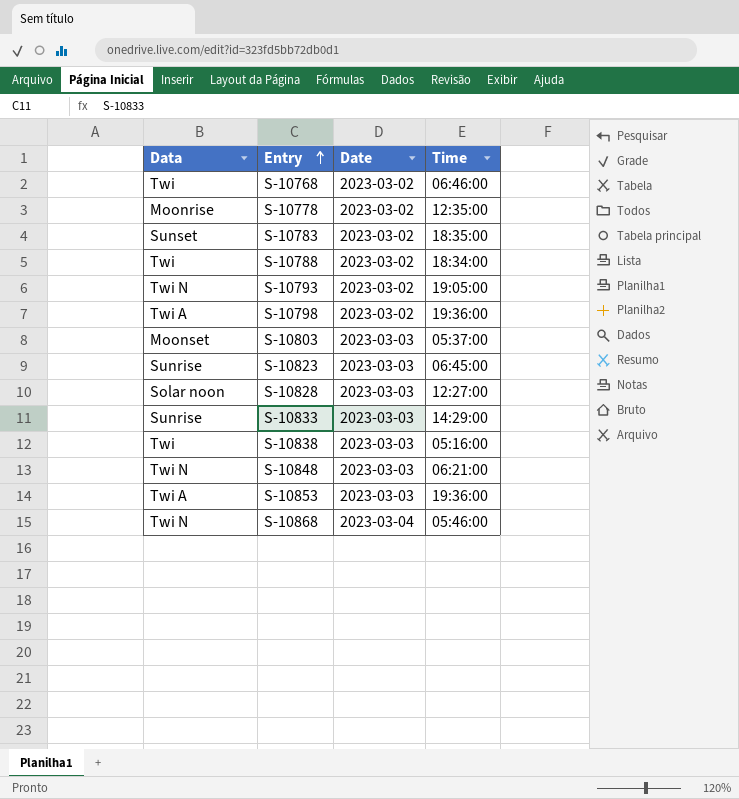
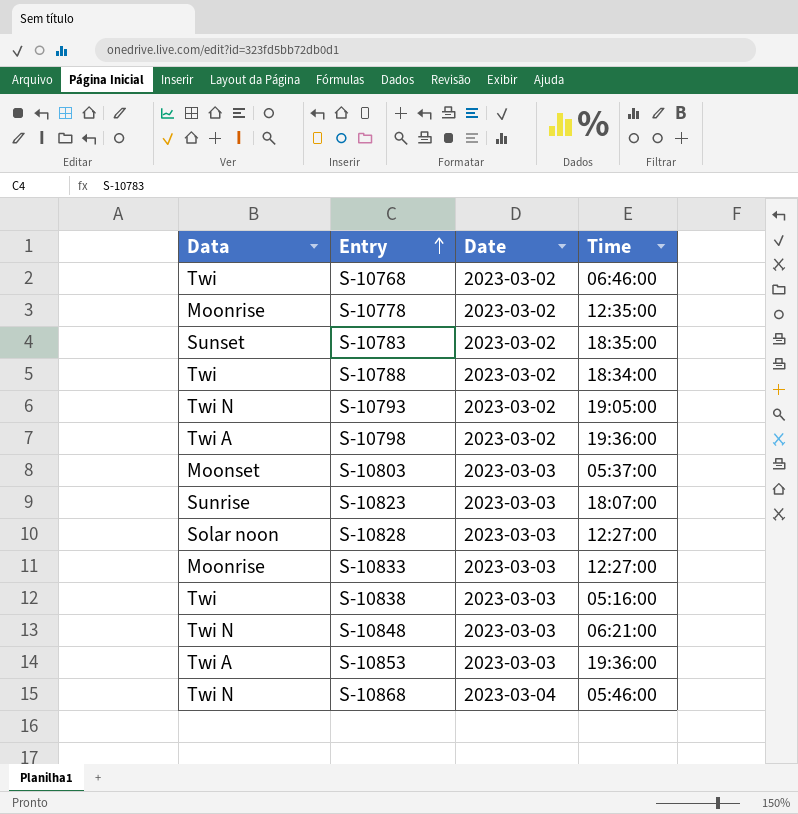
S-10823 | Time: 06:45:00 -> 18:07:00
S-10833 | Data: Sunrise -> Moonrise
S-10833 | Time: 14:29:00 -> 12:27:00

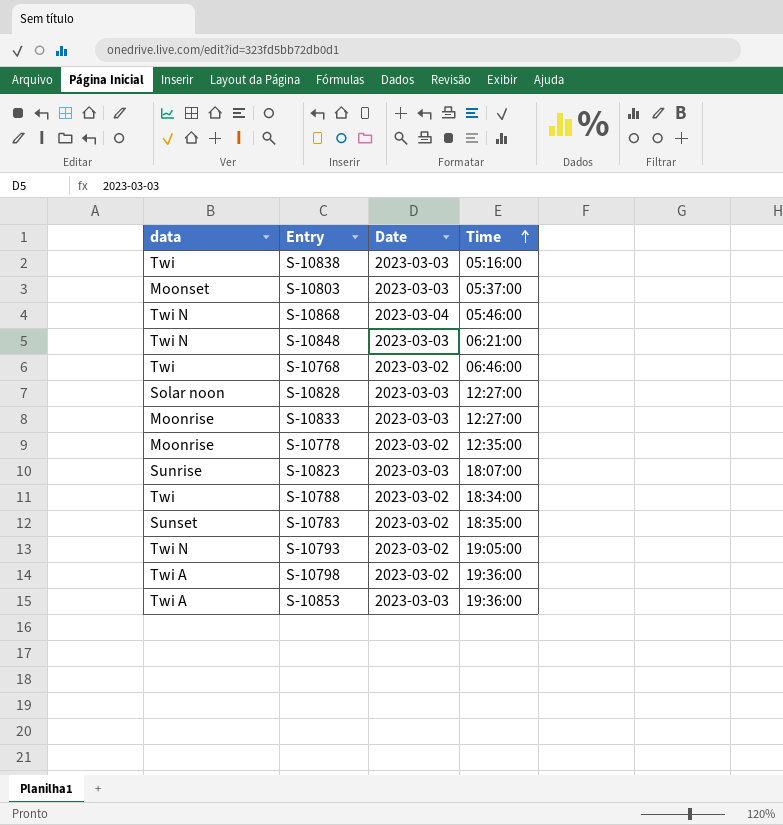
row order: Entry ascending -> Time ascending
column name: Data -> data

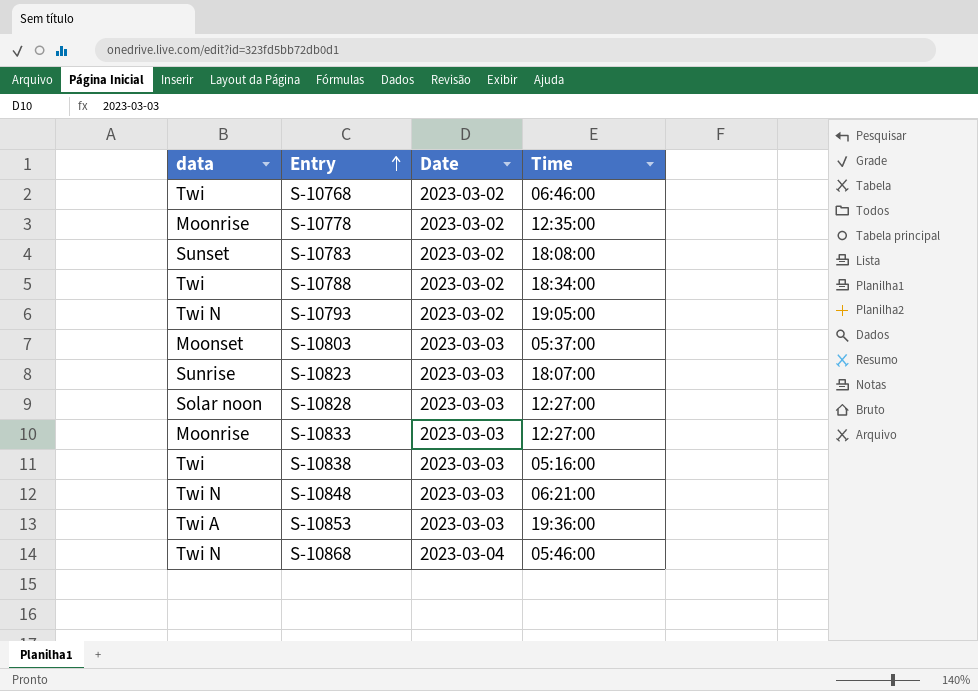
row order: Time ascending -> Entry ascending
row S-10798: Twi A | 2023-03-02 | 19:36:00 -> none
S-10783 | Time: 18:35:00 -> 18:08:00

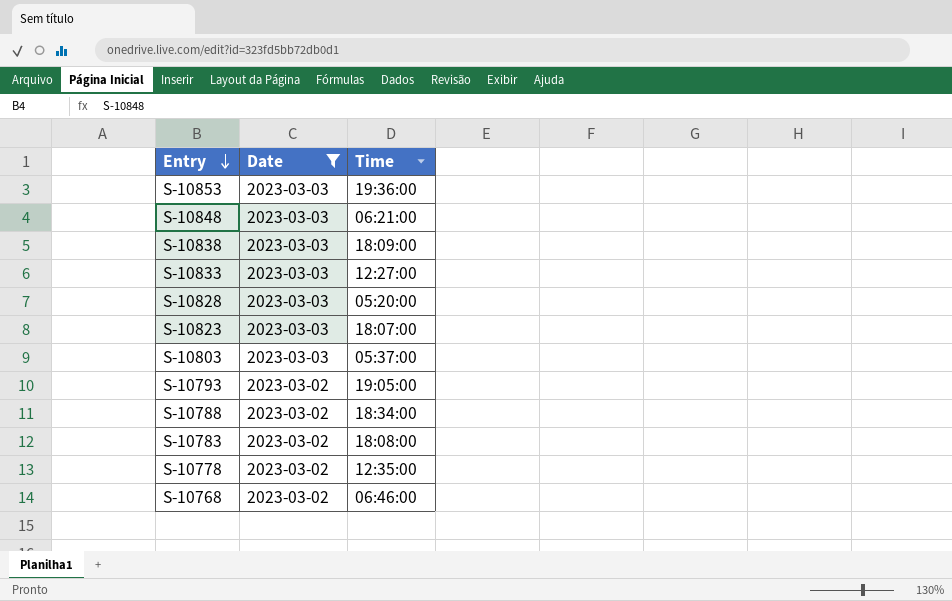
filter: none -> Date != 2023-03-04
row order: Entry ascending -> Entry descending
column data | position: 1 -> none
S-10838 | Time: 05:16:00 -> 18:09:00
S-10828 | Time: 12:27:00 -> 05:20:00

